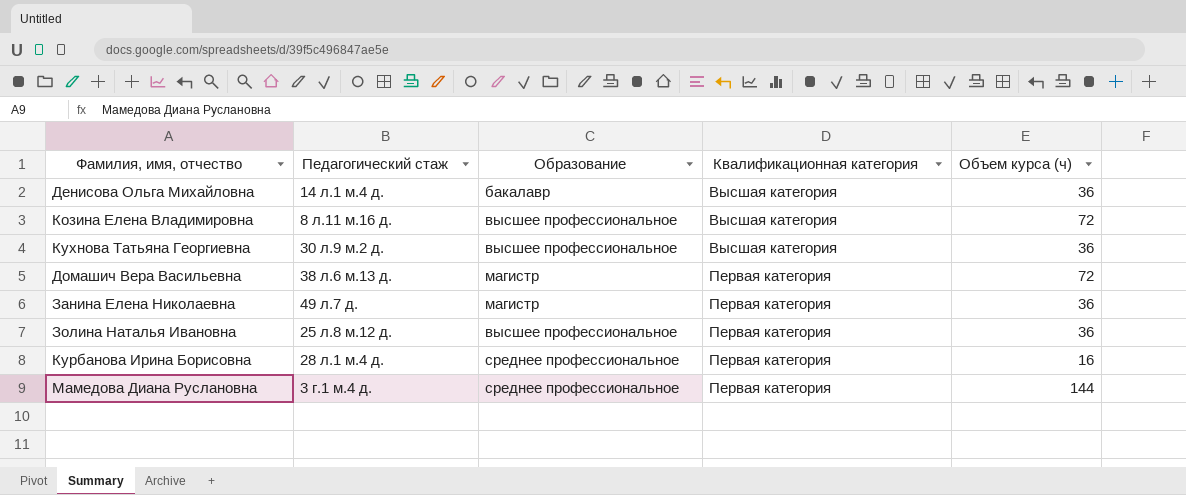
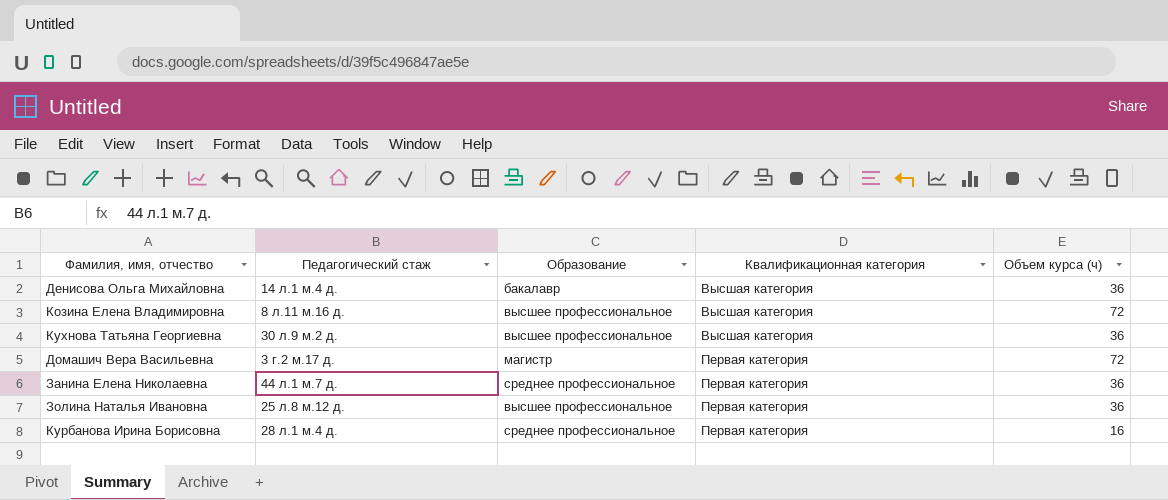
row Мамедова Диана Руслановна: 3 г.1 м.4 д. | среднее профессиональное | Первая категория | 144 -> none
Домашич Вера Васильевна | Педагогический стаж: 38 л.6 м.13 д. -> 3 г.2 м.17 д.
Занина Елена Николаевна | Педагогический стаж: 49 л.7 д. -> 44 л.1 м.7 д.
Занина Елена Николаевна | Образование: магистр -> среднее профессиональное

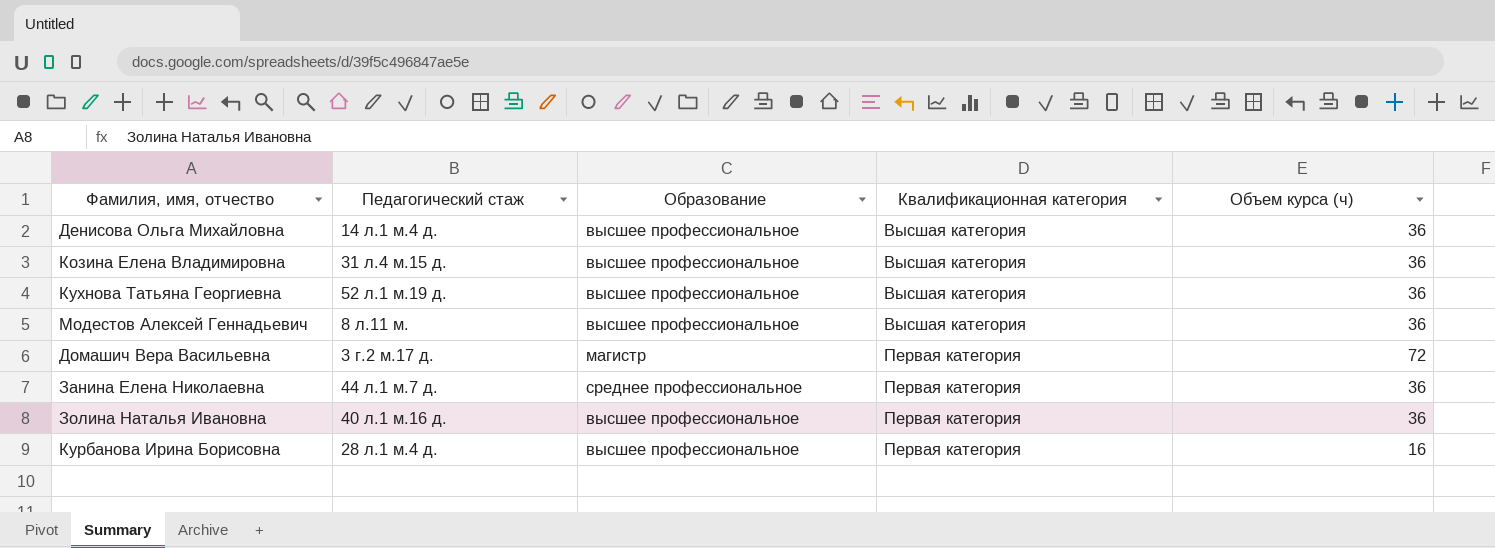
Денисова Ольга Михайловна | Образование: бакалавр -> высшее профессиональное
Козина Елена Владимировна | Педагогический стаж: 8 л.11 м.16 д. -> 31 л.4 м.15 д.
Козина Елена Владимировна | Объем курса (ч): 72 -> 36
Кухнова Татьяна Георгиевна | Педагогический стаж: 30 л.9 м.2 д. -> 52 л.1 м.19 д.
row Модестов Алексей Геннадьевич: none -> 8 л.11 м. | высшее профессиональное | Высшая категория | 36
Золина Наталья Ивановна | Педагогический стаж: 25 л.8 м.12 д. -> 40 л.1 м.16 д.
Курбанова Ирина Борисовна | Образование: среднее профессиональное -> высшее профессиональное

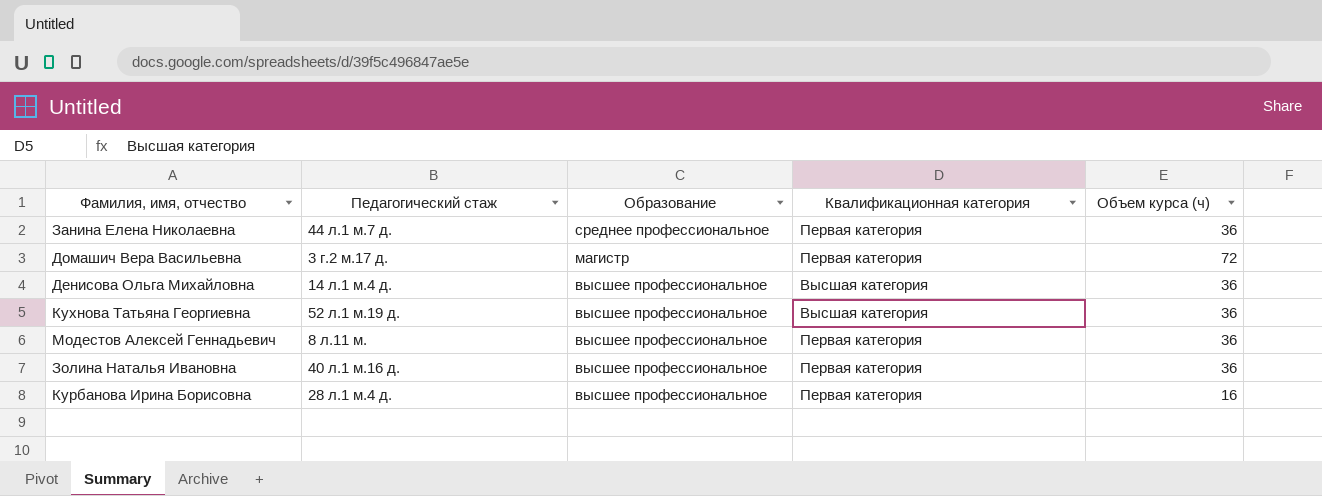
row order: Квалификационная категория ascending -> Образование descending
row Козина Елена Владимировна: 31 л.4 м.15 д. | высшее профессиональное | Высшая категория | 36 -> none
Модестов Алексей Геннадьевич | Квалификационная категория: Высшая категория -> Первая категория

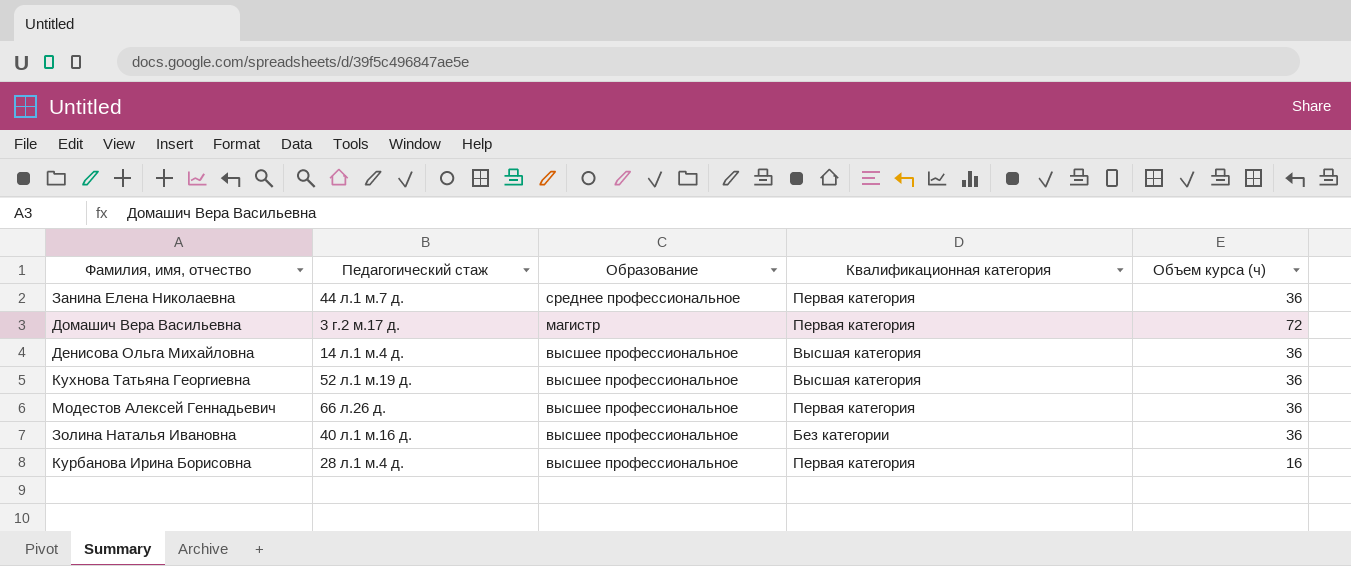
Модестов Алексей Геннадьевич | Педагогический стаж: 8 л.11 м. -> 66 л.26 д.
Золина Наталья Ивановна | Квалификационная категория: Первая категория -> Без категории

